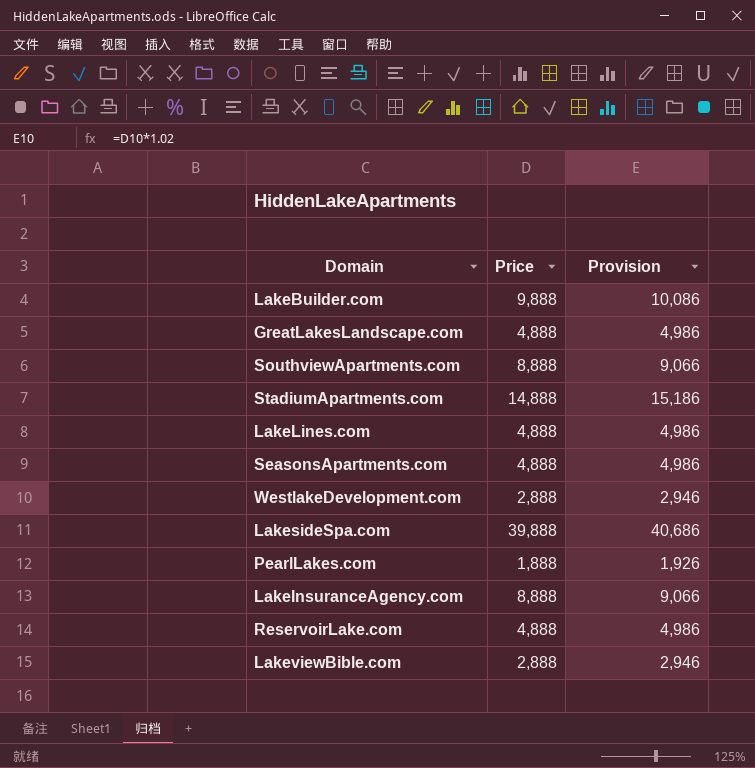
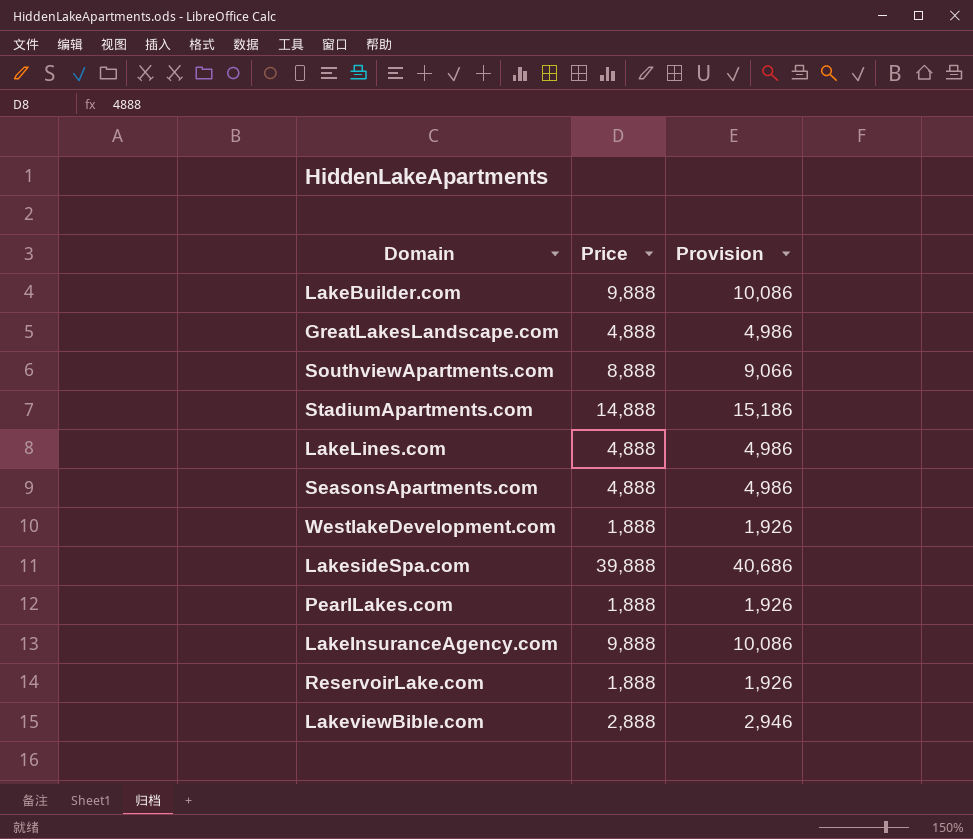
WestlakeDevelopment.com | Price: 2,888 -> 1,888
WestlakeDevelopment.com | Provision: 2,946 -> 1,926
LakeInsuranceAgency.com | Price: 8,888 -> 9,888
LakeInsuranceAgency.com | Provision: 9,066 -> 10,086
ReservoirLake.com | Price: 4,888 -> 1,888
ReservoirLake.com | Provision: 4,986 -> 1,926

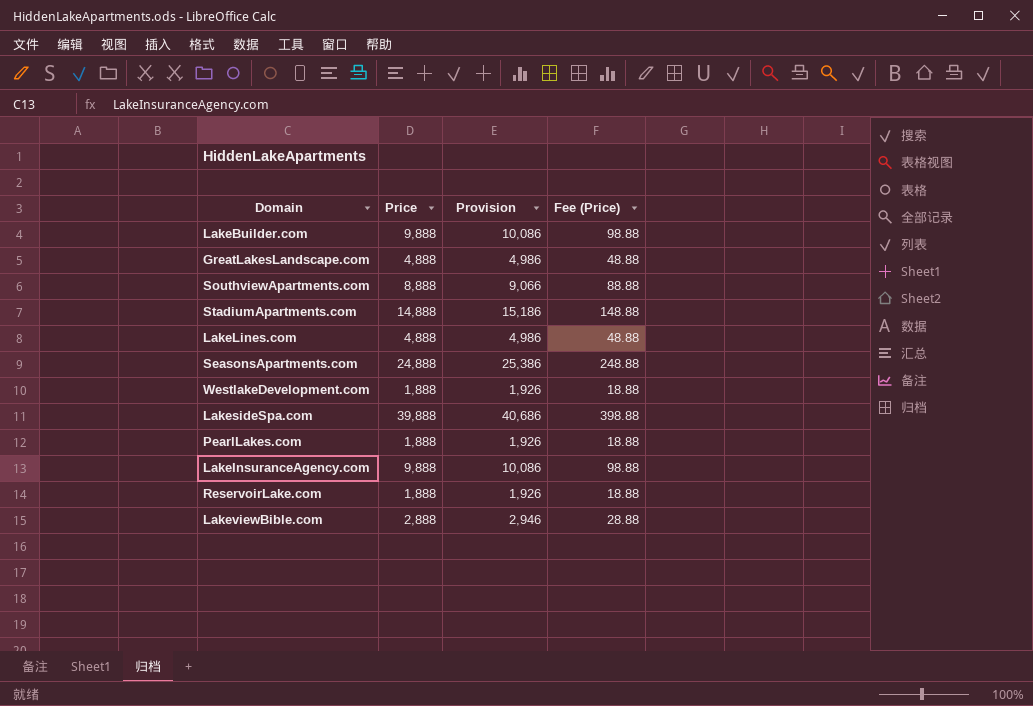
column Fee (Price) | formula: none -> [Price] * 0.01
SeasonsApartments.com | Price: 4,888 -> 24,888
SeasonsApartments.com | Provision: 4,986 -> 25,386

